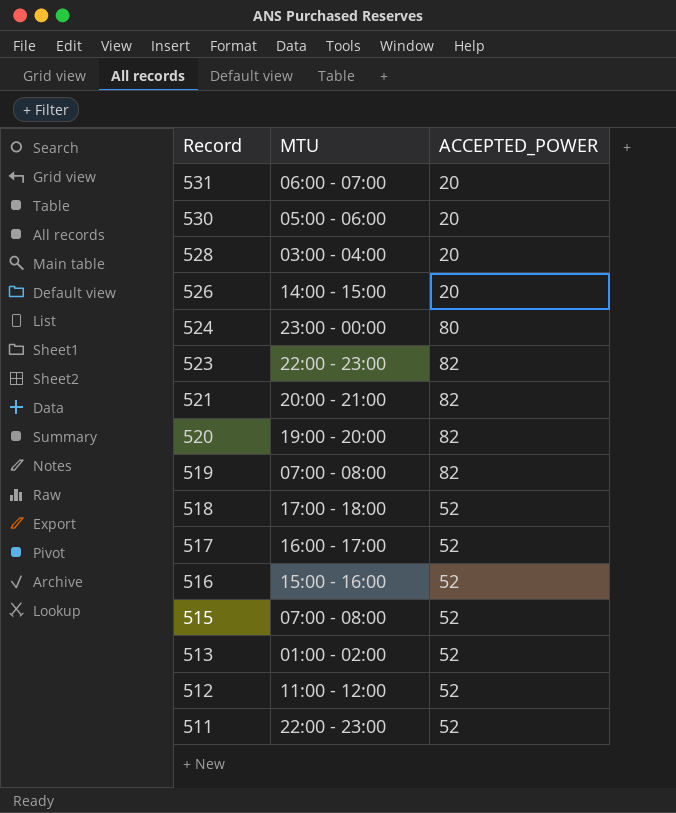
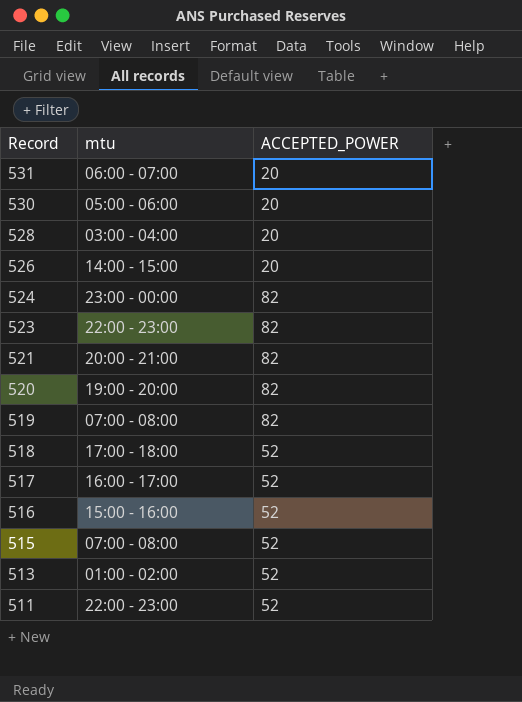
column name: MTU -> mtu
row 512: 11:00 - 12:00 | 52 -> none
524 | ACCEPTED_POWER: 80 -> 82

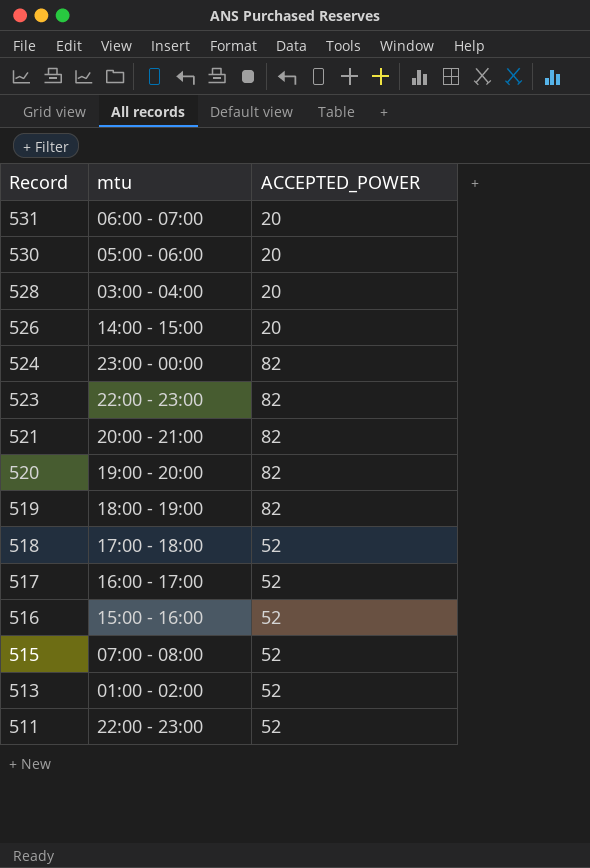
519 | mtu: 07:00 - 08:00 -> 18:00 - 19:00

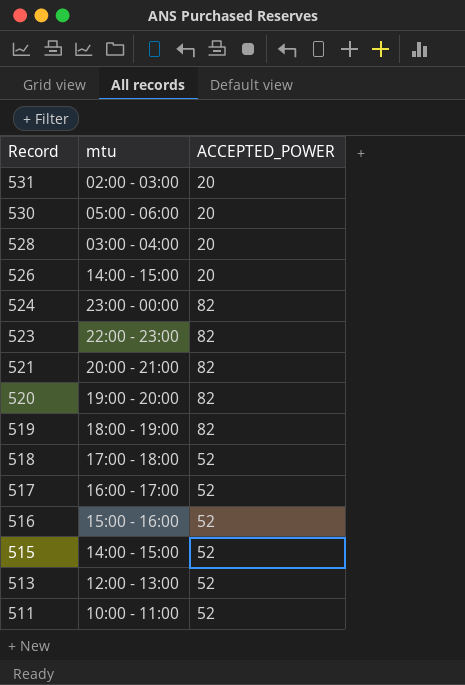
531 | mtu: 06:00 - 07:00 -> 02:00 - 03:00
515 | mtu: 07:00 - 08:00 -> 14:00 - 15:00
513 | mtu: 01:00 - 02:00 -> 12:00 - 13:00
511 | mtu: 22:00 - 23:00 -> 10:00 - 11:00

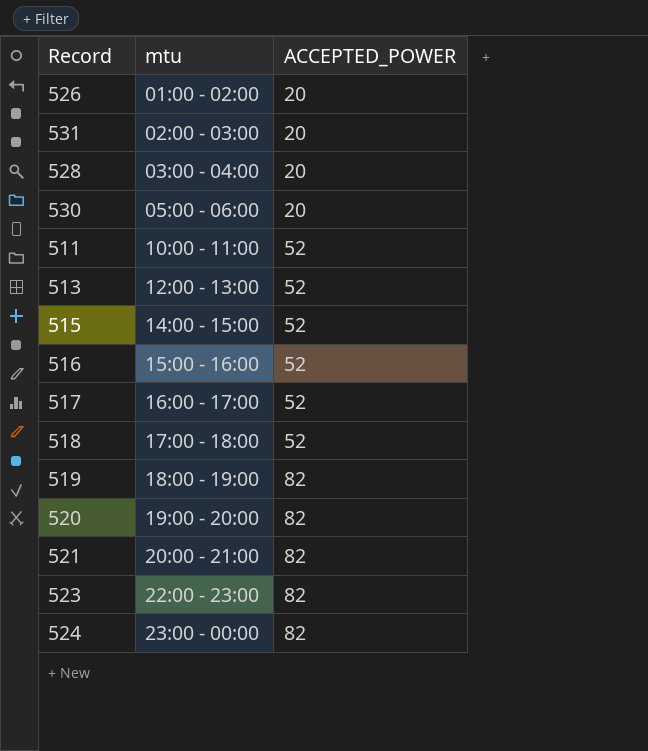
row order: Record descending -> mtu ascending
526 | mtu: 14:00 - 15:00 -> 01:00 - 02:00

